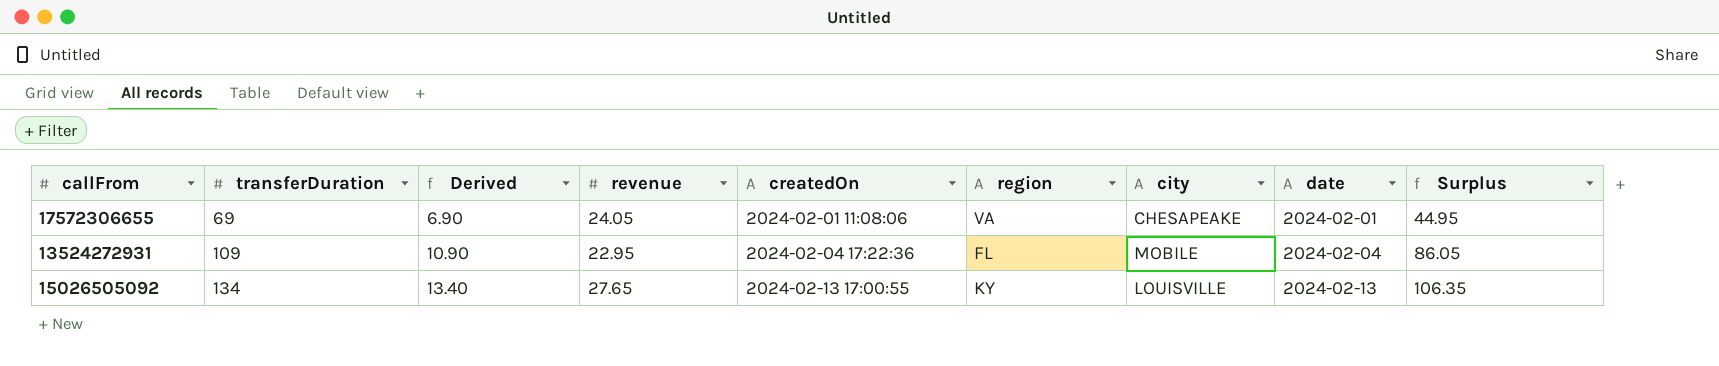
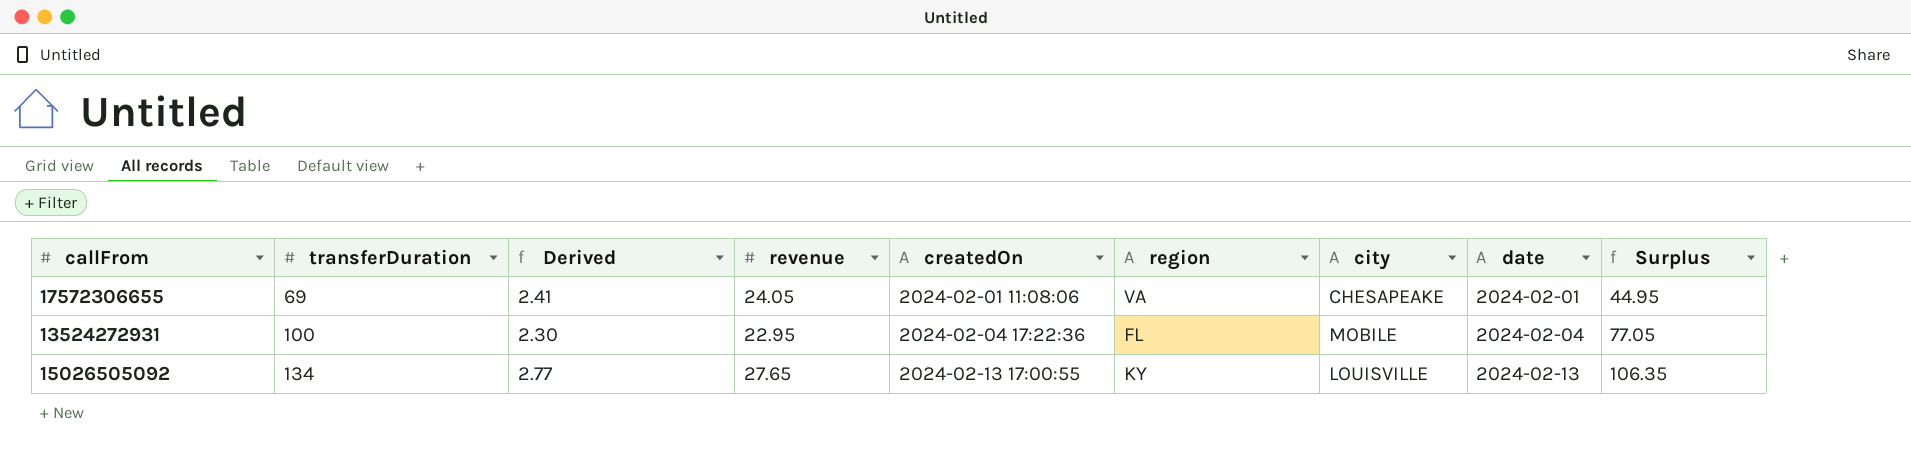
column Derived | formula: [transferDuration] * 0.1 -> [revenue] * 0.1
13524272931 | transferDuration: 109 -> 100
13524272931 | Surplus: 86.05 -> 77.05

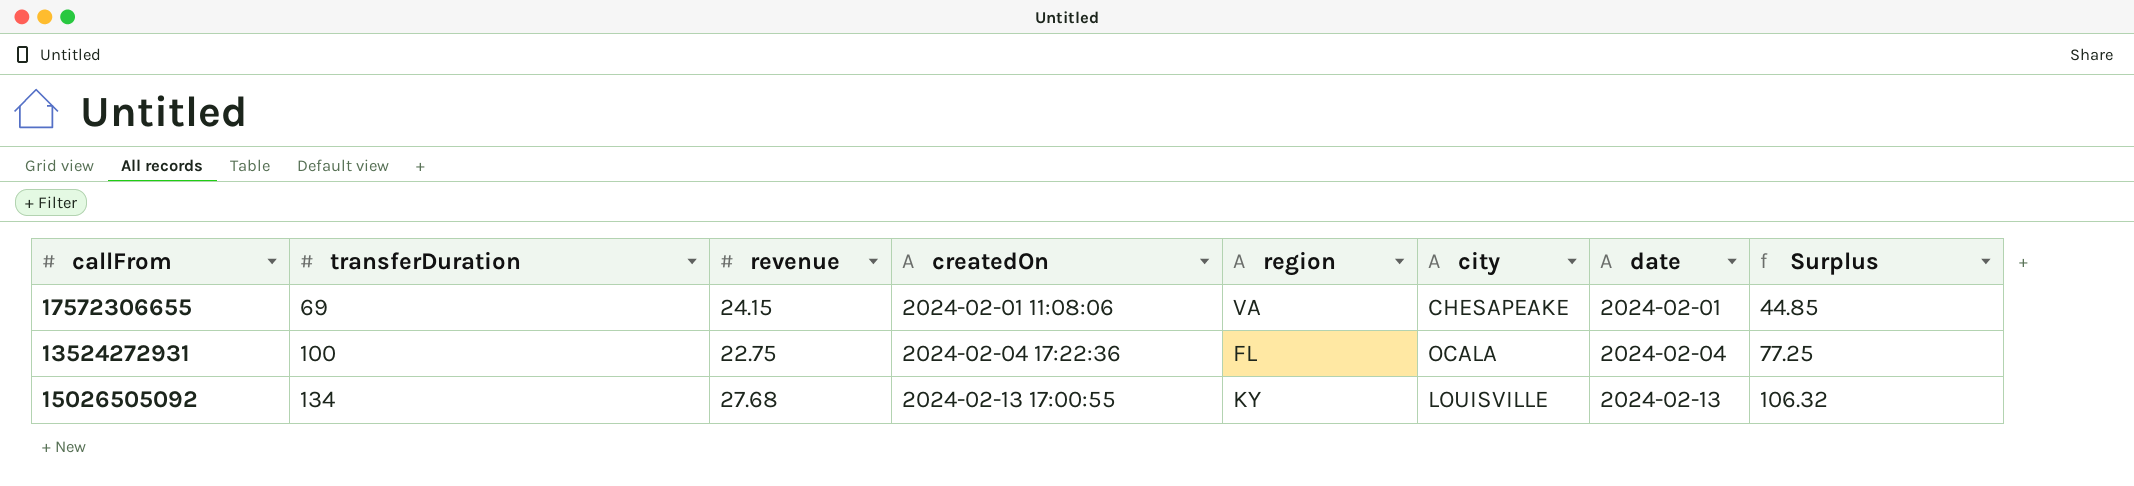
column Derived | formula: [revenue] * 0.1 -> none
17572306655 | revenue: 24.05 -> 24.15
17572306655 | Surplus: 44.95 -> 44.85
13524272931 | revenue: 22.95 -> 22.75
13524272931 | city: MOBILE -> OCALA
13524272931 | Surplus: 77.05 -> 77.25
15026505092 | revenue: 27.65 -> 27.68
15026505092 | Surplus: 106.35 -> 106.32

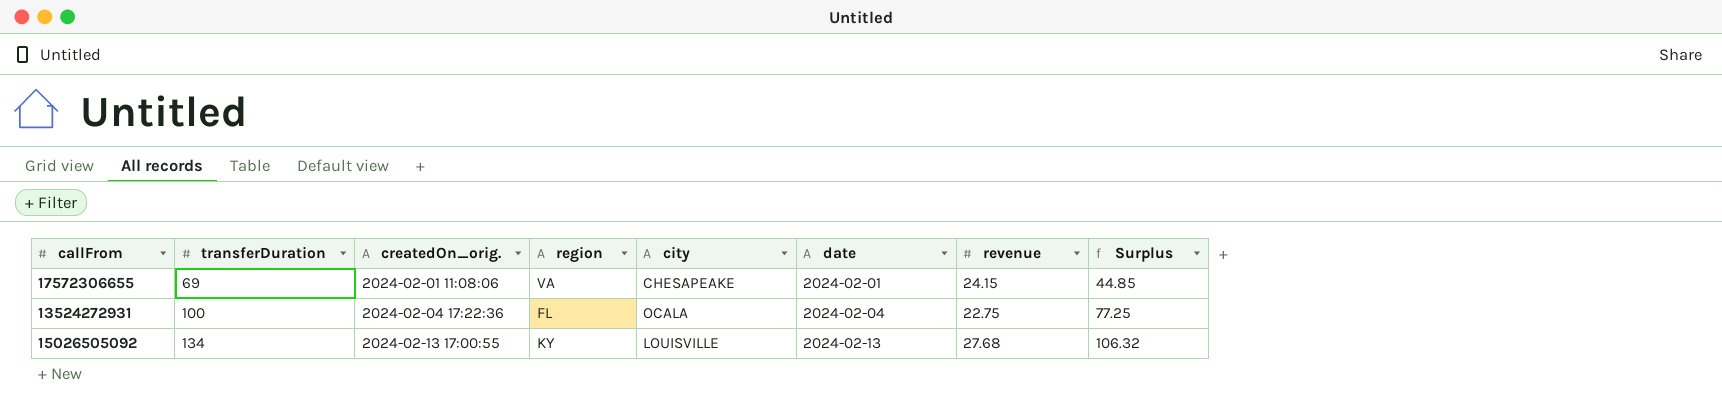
column name: createdOn -> createdOn_orig.
column revenue | position: 3 -> 7

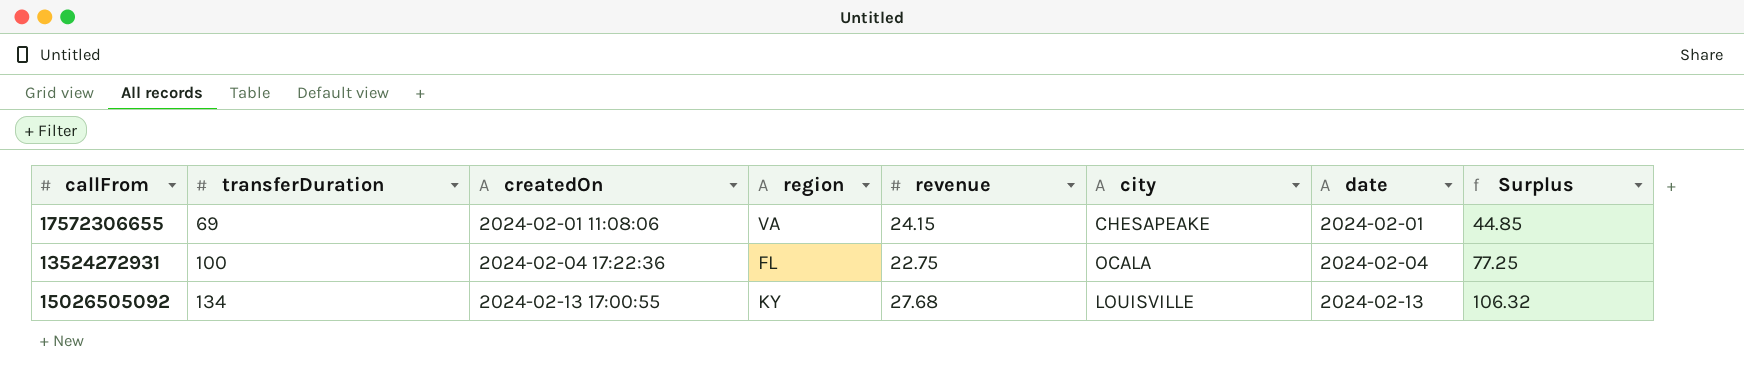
column name: createdOn_orig. -> createdOn
column revenue | position: 7 -> 5

